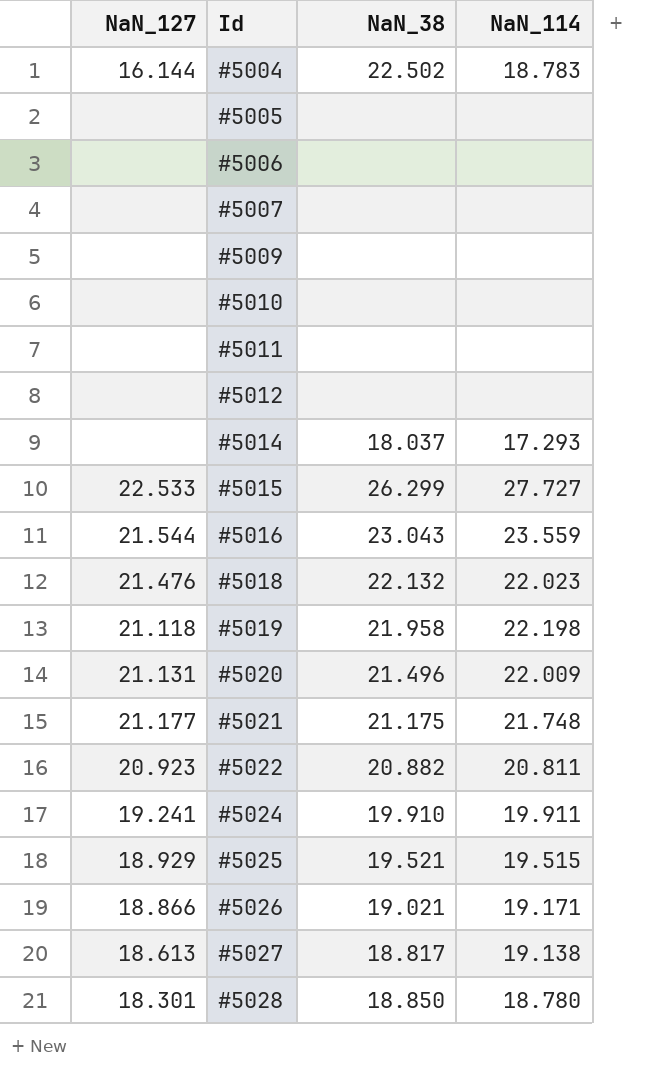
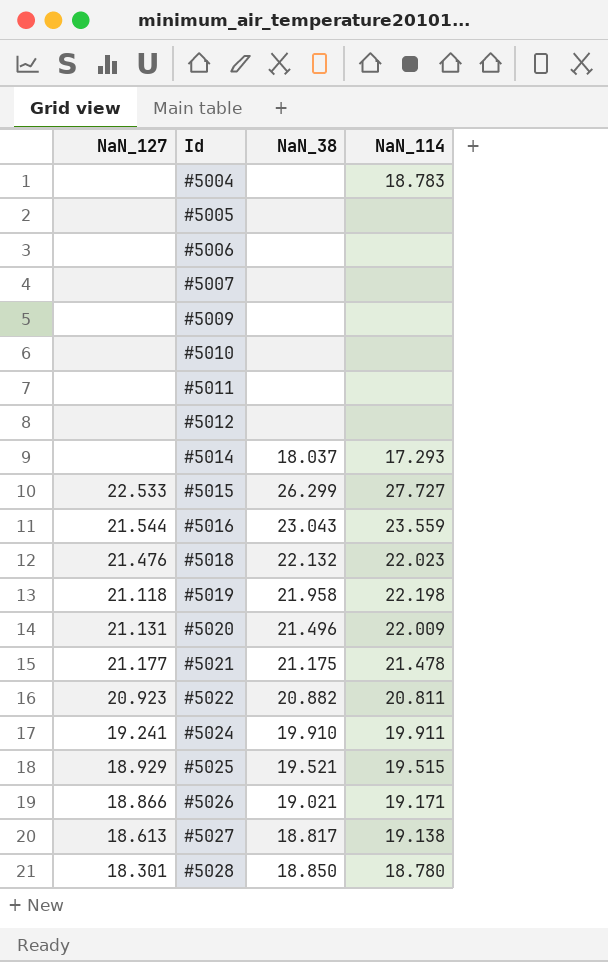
#5004 | NaN_127: 16.144 -> none
#5004 | NaN_38: 22.502 -> none
#5021 | NaN_114: 21.748 -> 21.478

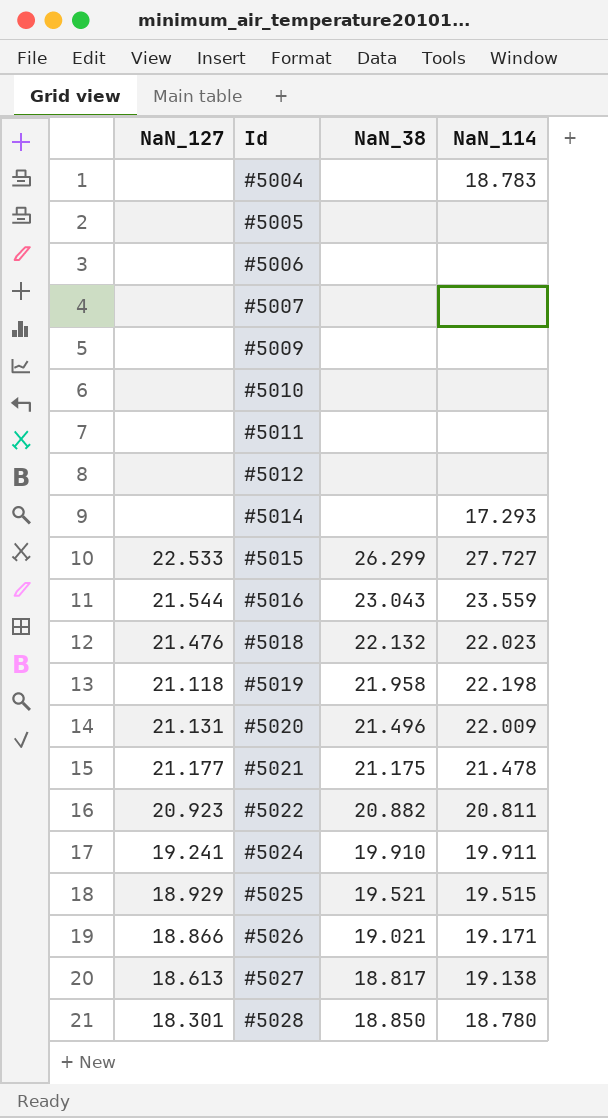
#5014 | NaN_38: 18.037 -> none

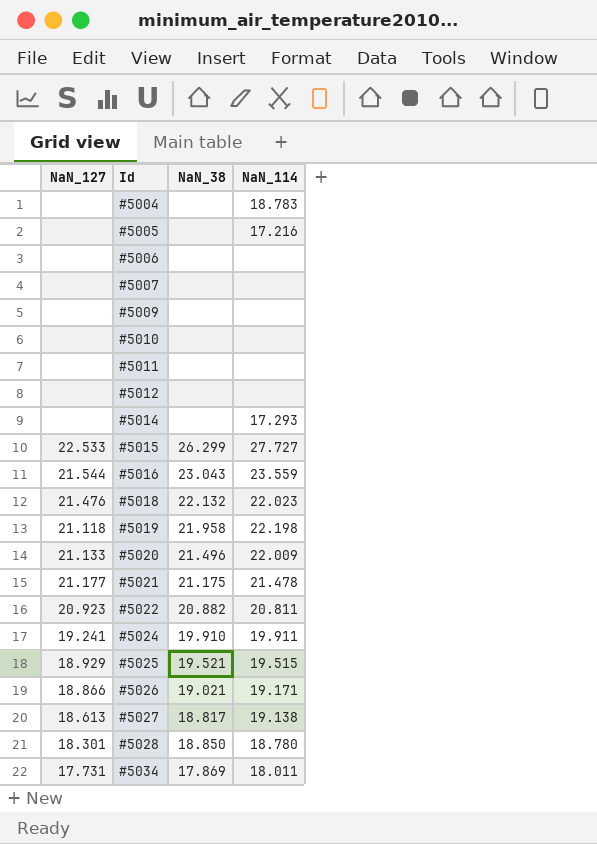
#5005 | NaN_114: none -> 17.216
#5020 | NaN_127: 21.131 -> 21.133
row #5034: none -> 17.731 | 17.869 | 18.011

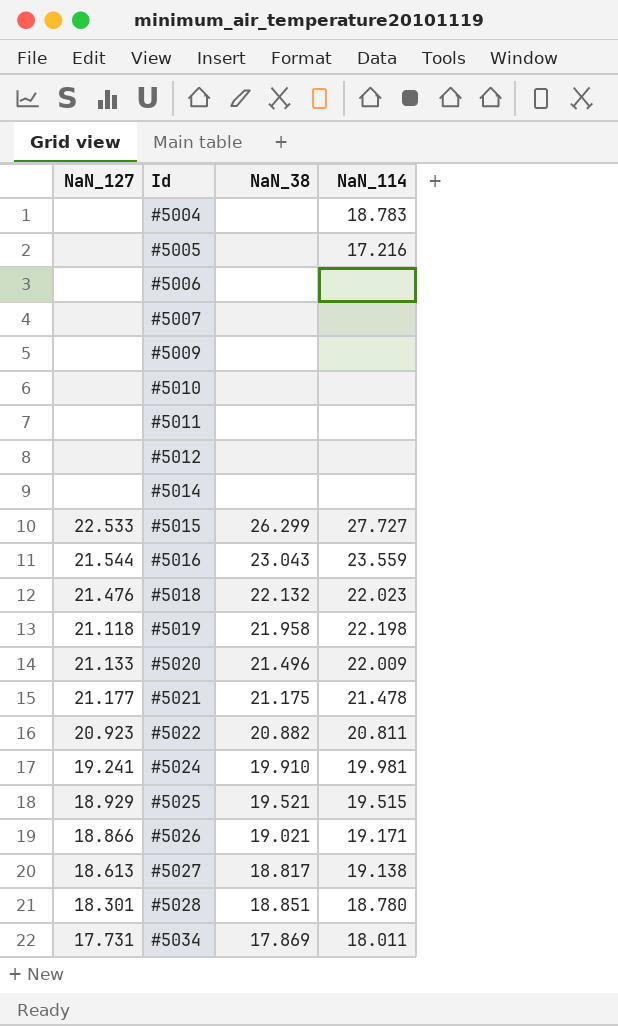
#5014 | NaN_114: 17.293 -> none
#5024 | NaN_114: 19.911 -> 19.981
#5028 | NaN_38: 18.850 -> 18.851

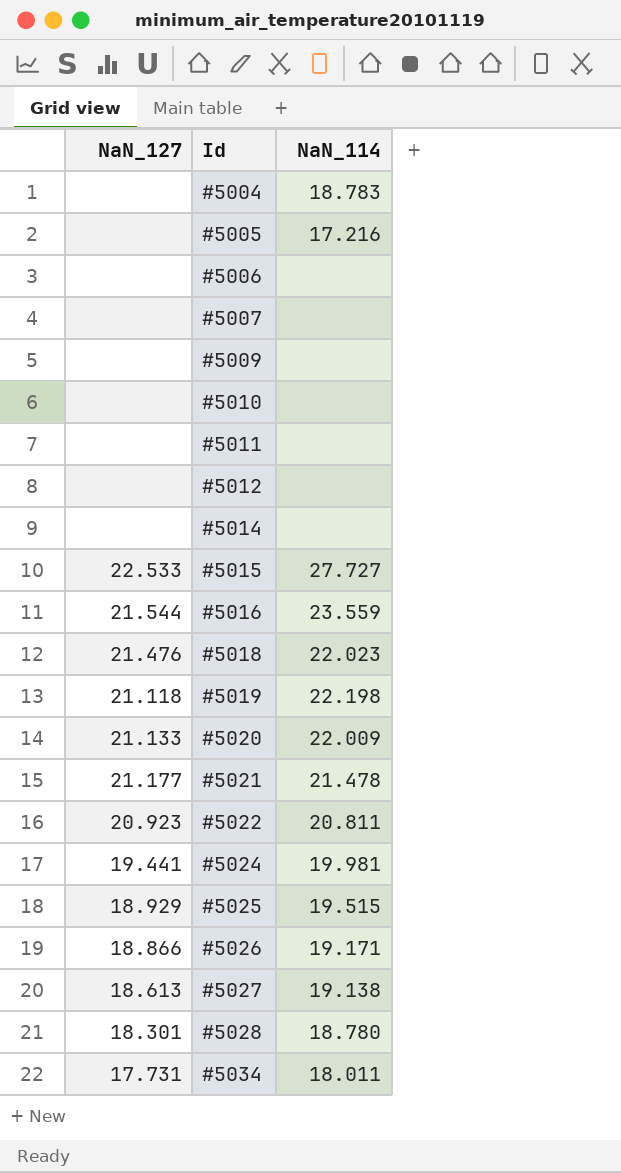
column NaN_38 | position: 3 -> none
#5024 | NaN_127: 19.241 -> 19.441

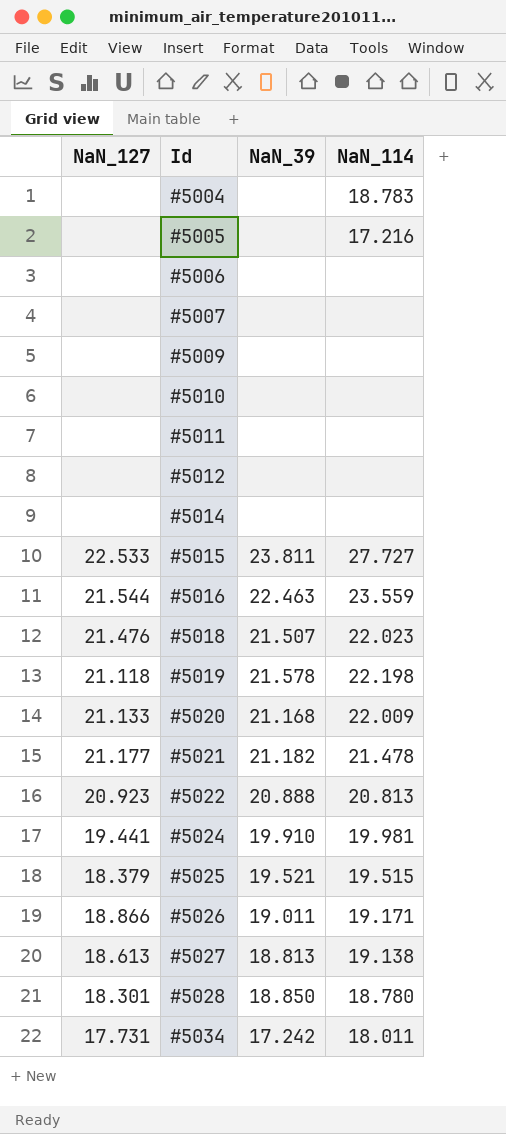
column NaN_39 | position: none -> 3
#5022 | NaN_114: 20.811 -> 20.813
#5025 | NaN_127: 18.929 -> 18.379

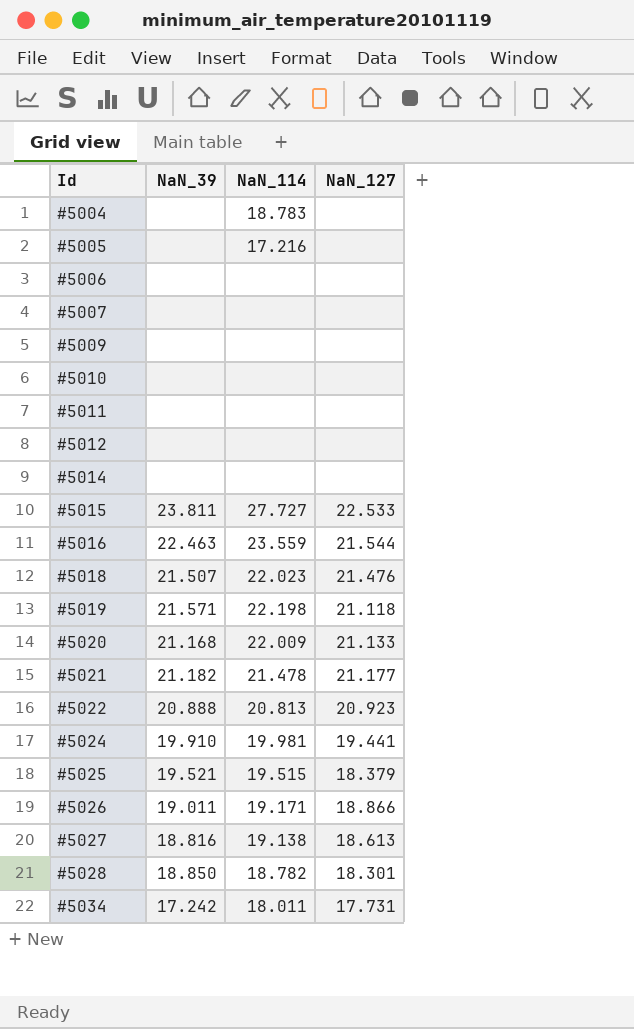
column NaN_127 | position: 1 -> 4
#5019 | NaN_39: 21.578 -> 21.571
#5027 | NaN_39: 18.813 -> 18.816
#5028 | NaN_114: 18.780 -> 18.782

